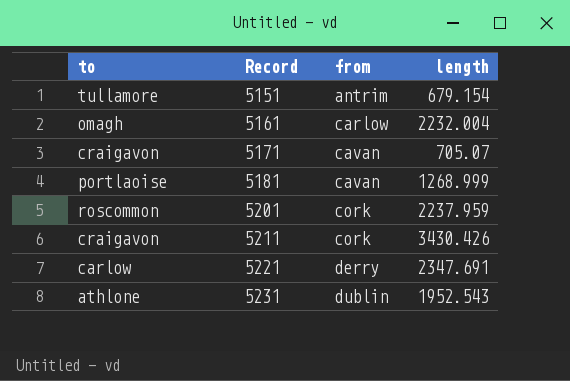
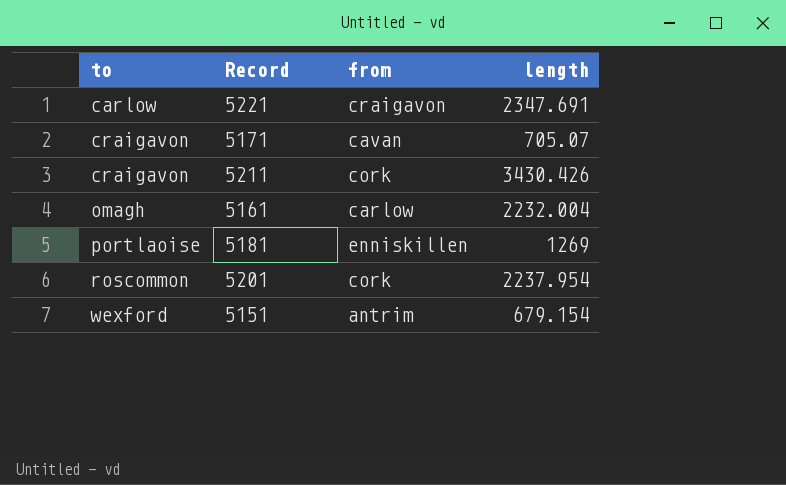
row order: Record ascending -> to ascending
row 5231: athlone | dublin | 1952.543 -> none
5221 | from: derry -> craigavon
5181 | from: cavan -> enniskillen
5181 | length: 1268.999 -> 1269
5201 | length: 2237.959 -> 2237.954
5151 | to: tullamore -> wexford

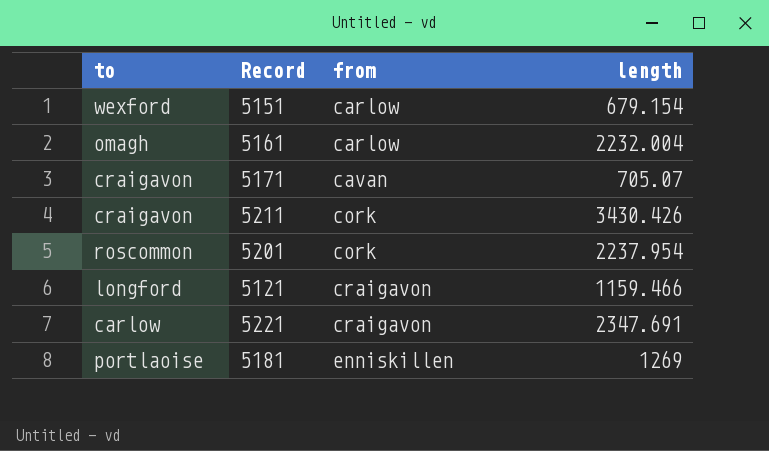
row order: to ascending -> from ascending
5151 | from: antrim -> carlow
row 5121: none -> longford | craigavon | 1159.466

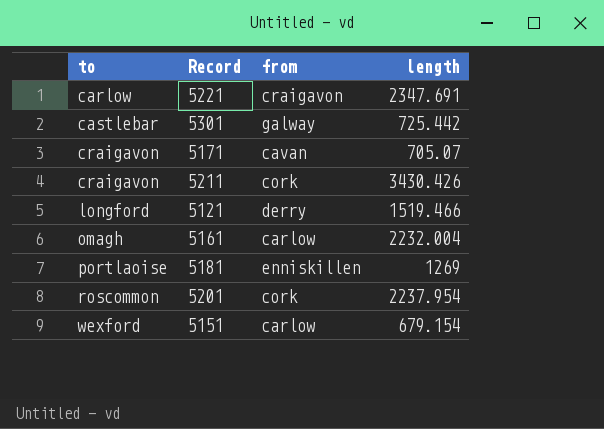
row order: from ascending -> to ascending
row 5301: none -> castlebar | galway | 725.442
5121 | from: craigavon -> derry
5121 | length: 1159.466 -> 1519.466

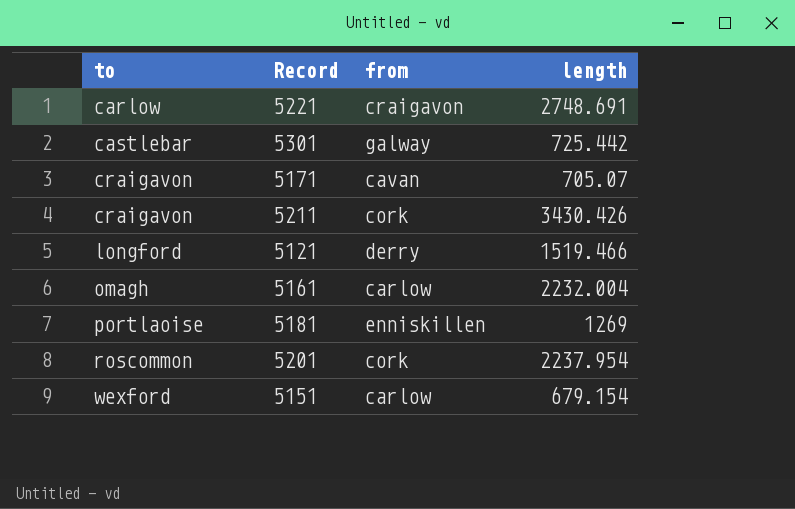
5221 | length: 2347.691 -> 2748.691

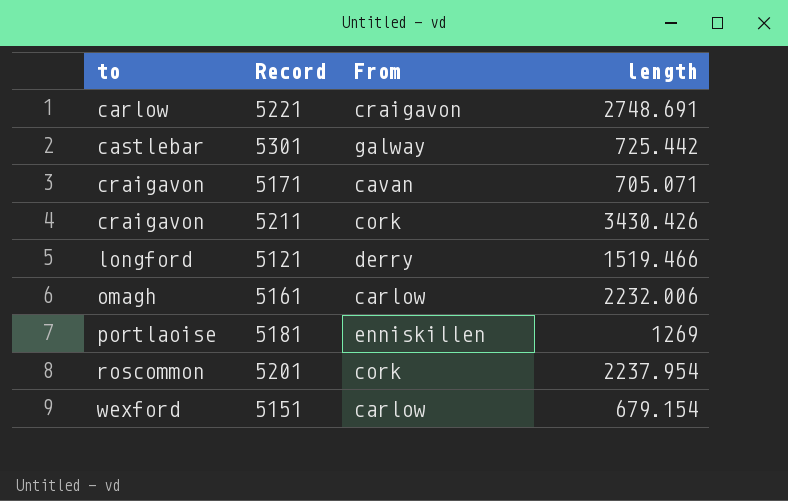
column name: from -> From
5171 | length: 705.07 -> 705.071
5161 | length: 2232.004 -> 2232.006

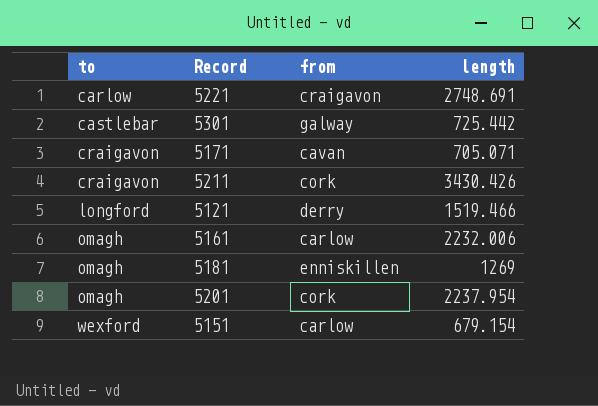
column name: From -> from
5181 | to: portlaoise -> omagh
5201 | to: roscommon -> omagh

